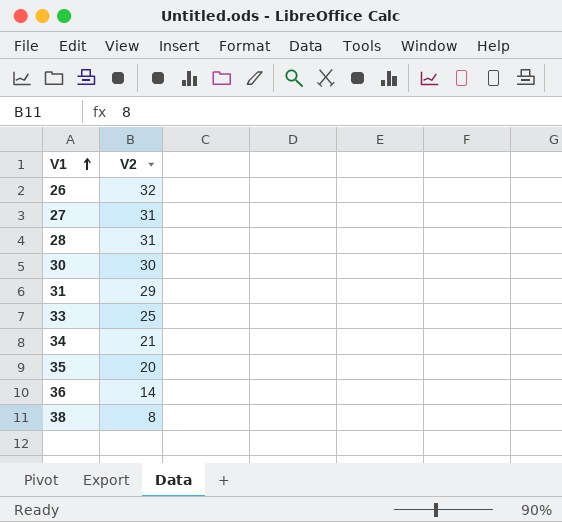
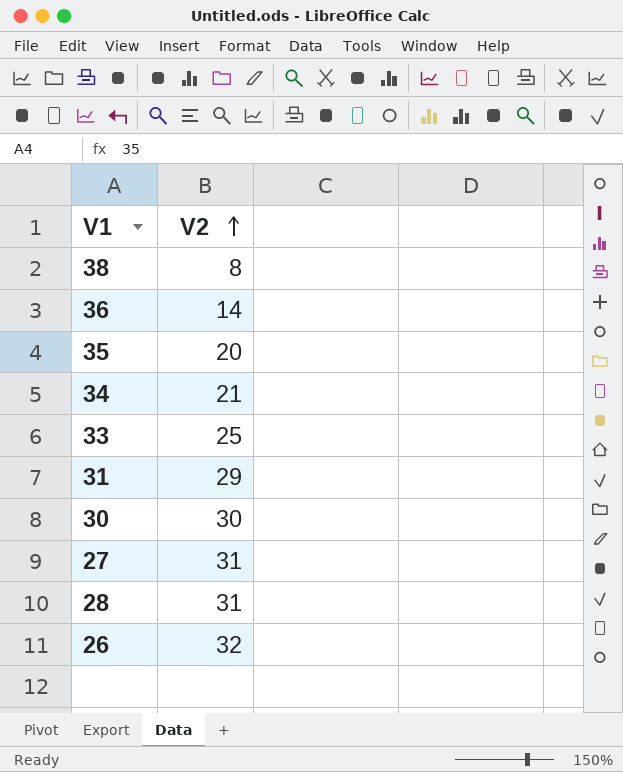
row order: V1 ascending -> V2 ascending

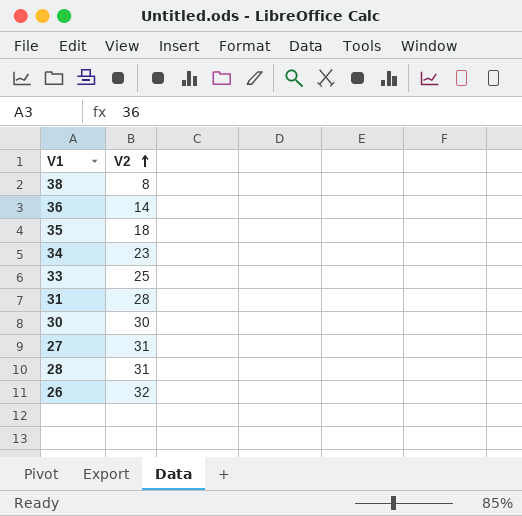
35 | V2: 20 -> 18
34 | V2: 21 -> 23
31 | V2: 29 -> 28

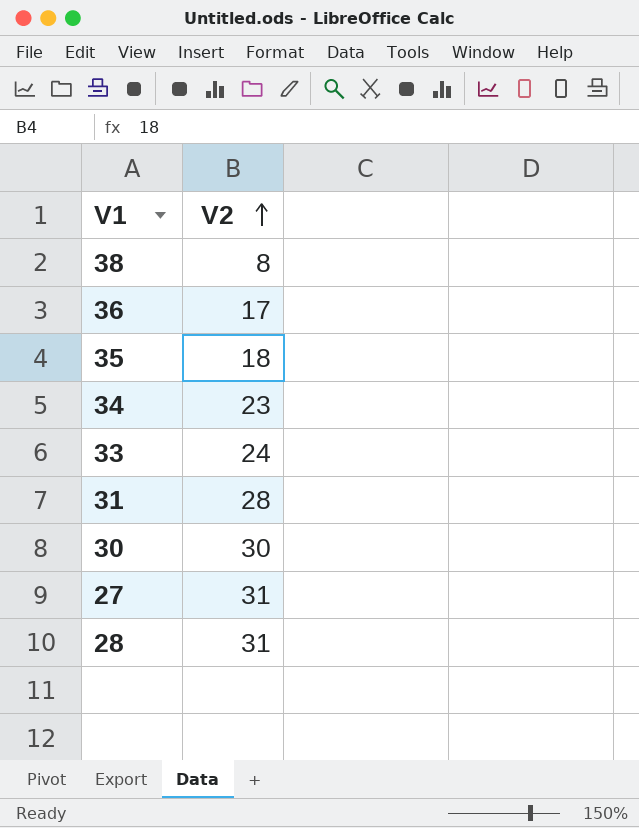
row 26: 32 -> none
36 | V2: 14 -> 17
33 | V2: 25 -> 24

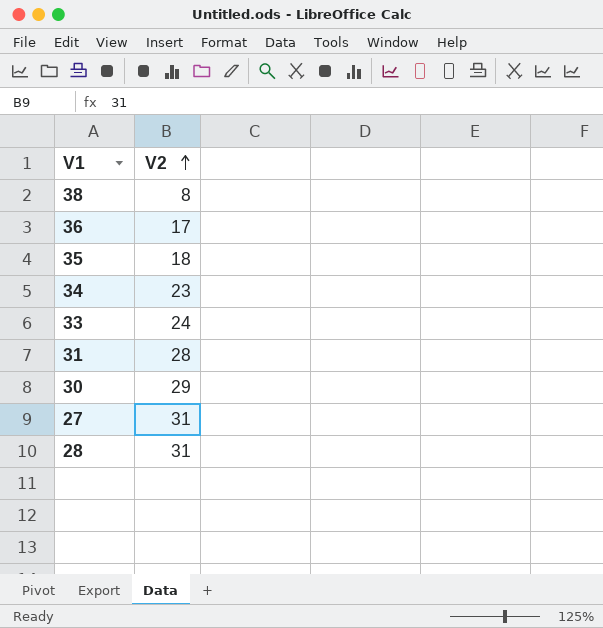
30 | V2: 30 -> 29

